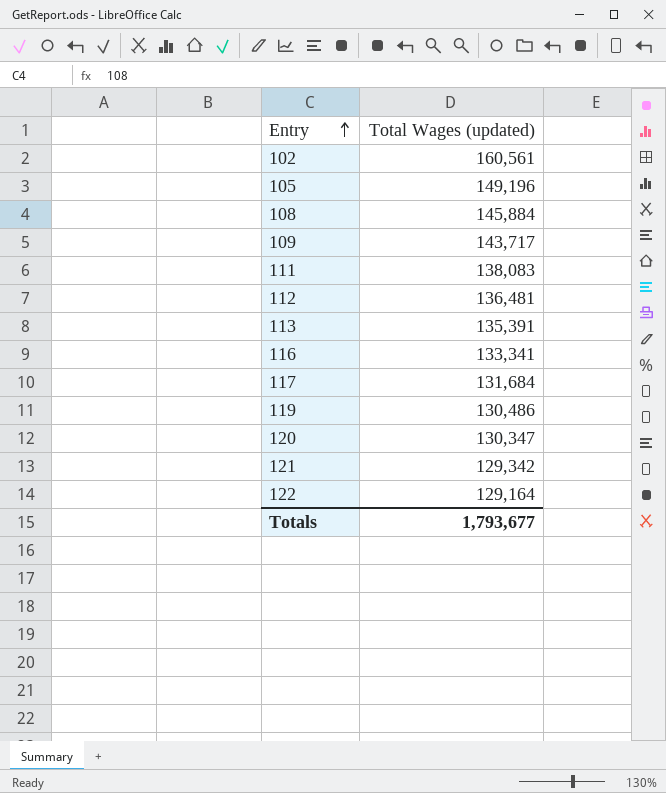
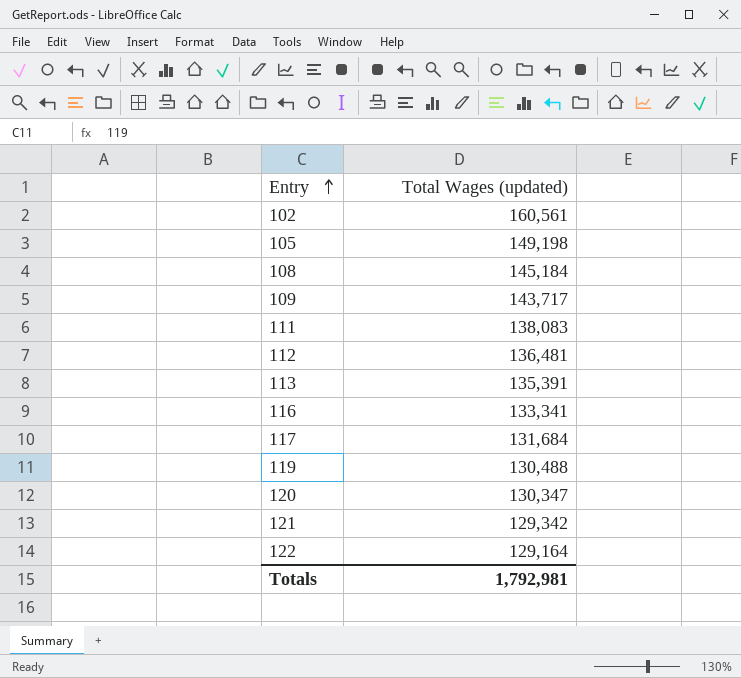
105 | Total Wages (updated): 149,196 -> 149,198
108 | Total Wages (updated): 145,884 -> 145,184
119 | Total Wages (updated): 130,486 -> 130,488
Totals | Total Wages (updated): 1,793,677 -> 1,792,981

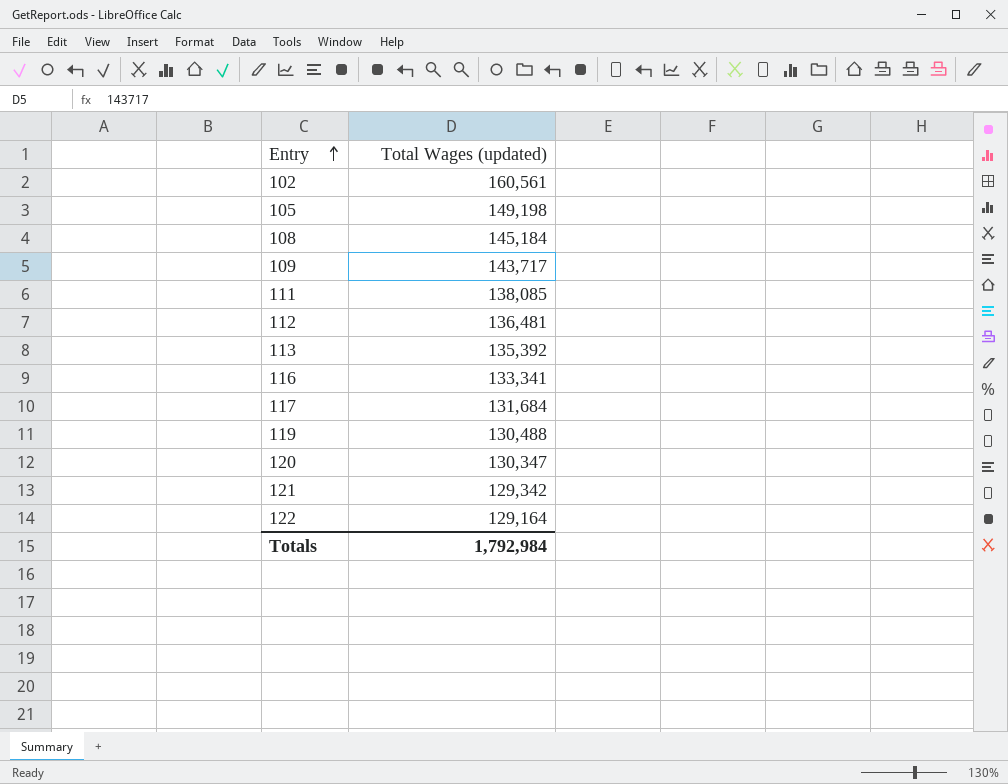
111 | Total Wages (updated): 138,083 -> 138,085
113 | Total Wages (updated): 135,391 -> 135,392
Totals | Total Wages (updated): 1,792,981 -> 1,792,984

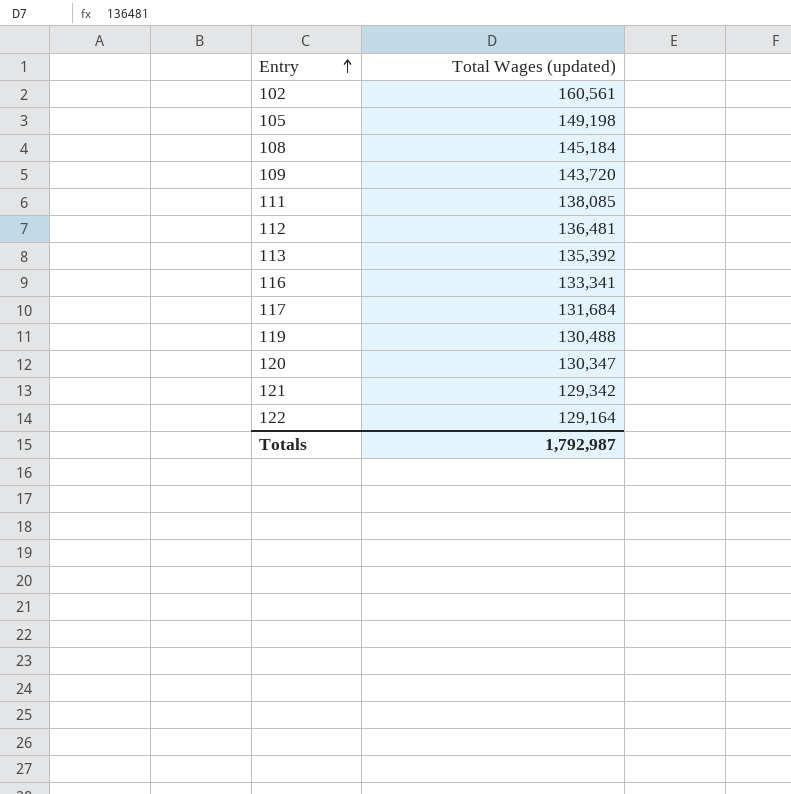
109 | Total Wages (updated): 143,717 -> 143,720
Totals | Total Wages (updated): 1,792,984 -> 1,792,987

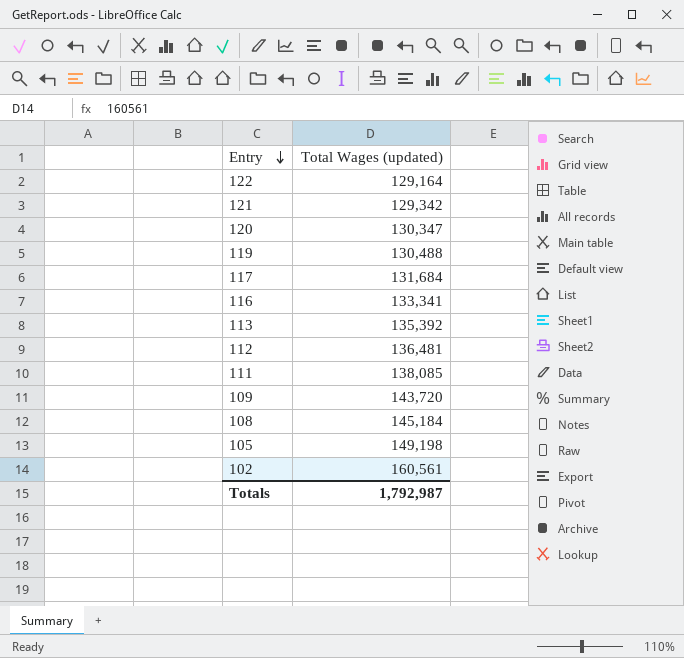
row order: Entry ascending -> Entry descending

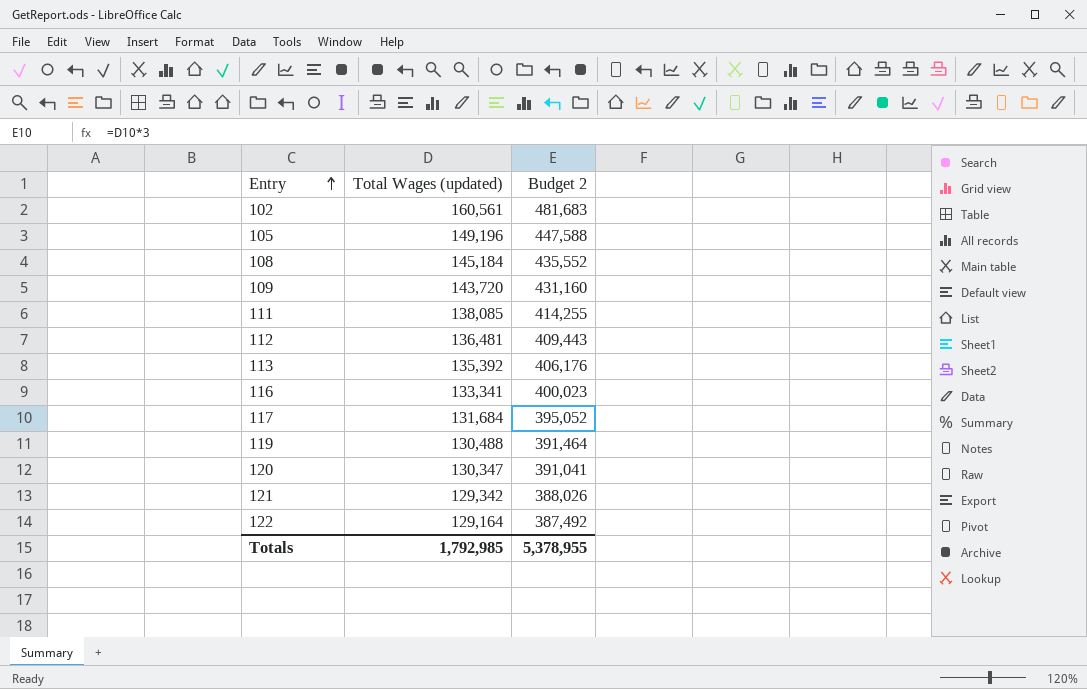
row order: Entry descending -> Entry ascending
column Budget 2 | formula: none -> [Total Wages (updated)] * 3
105 | Total Wages (updated): 149,198 -> 149,196
Totals | Total Wages (updated): 1,792,987 -> 1,792,985

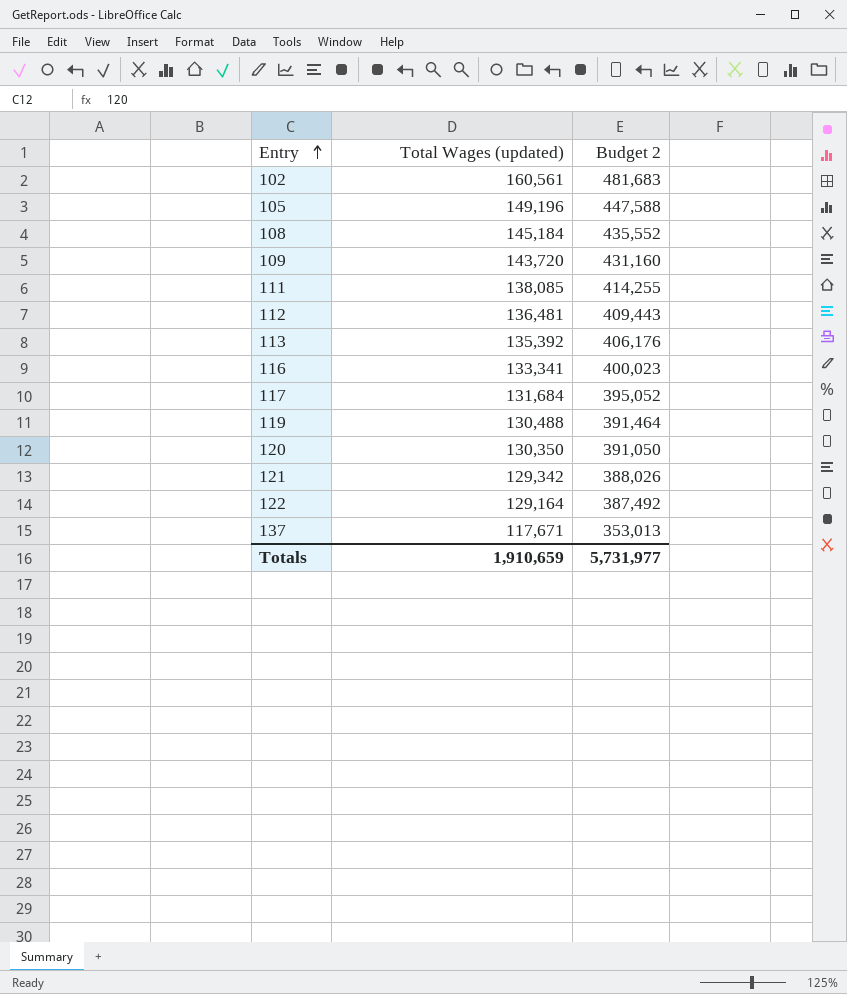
120 | Total Wages (updated): 130,347 -> 130,350
120 | Budget 2: 391,041 -> 391,050
row 137: none -> 117,671 | 353,013
Totals | Total Wages (updated): 1,792,985 -> 1,910,659
Totals | Budget 2: 5,378,955 -> 5,731,977

